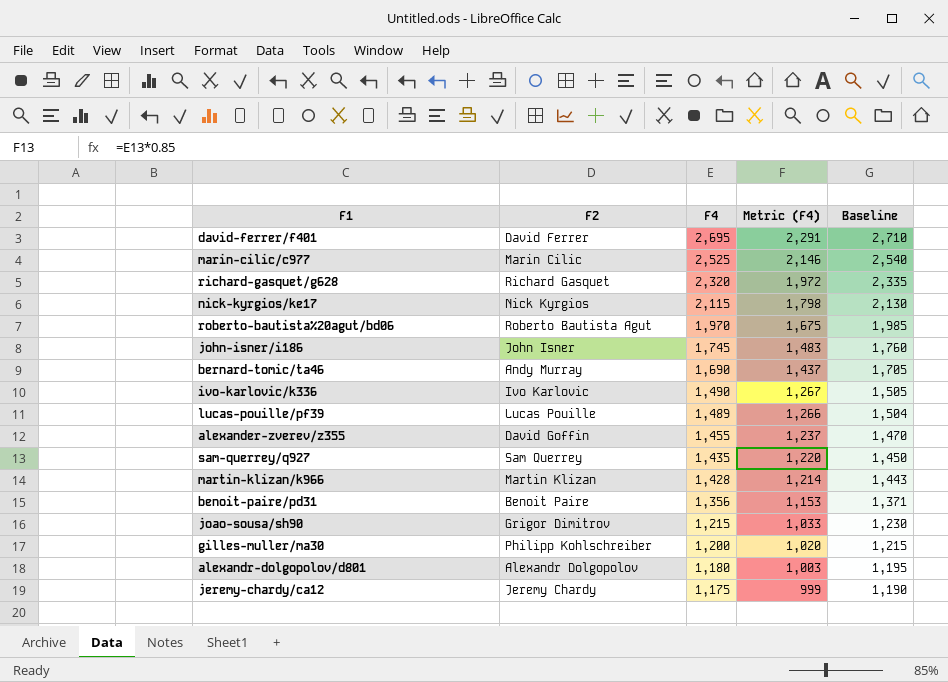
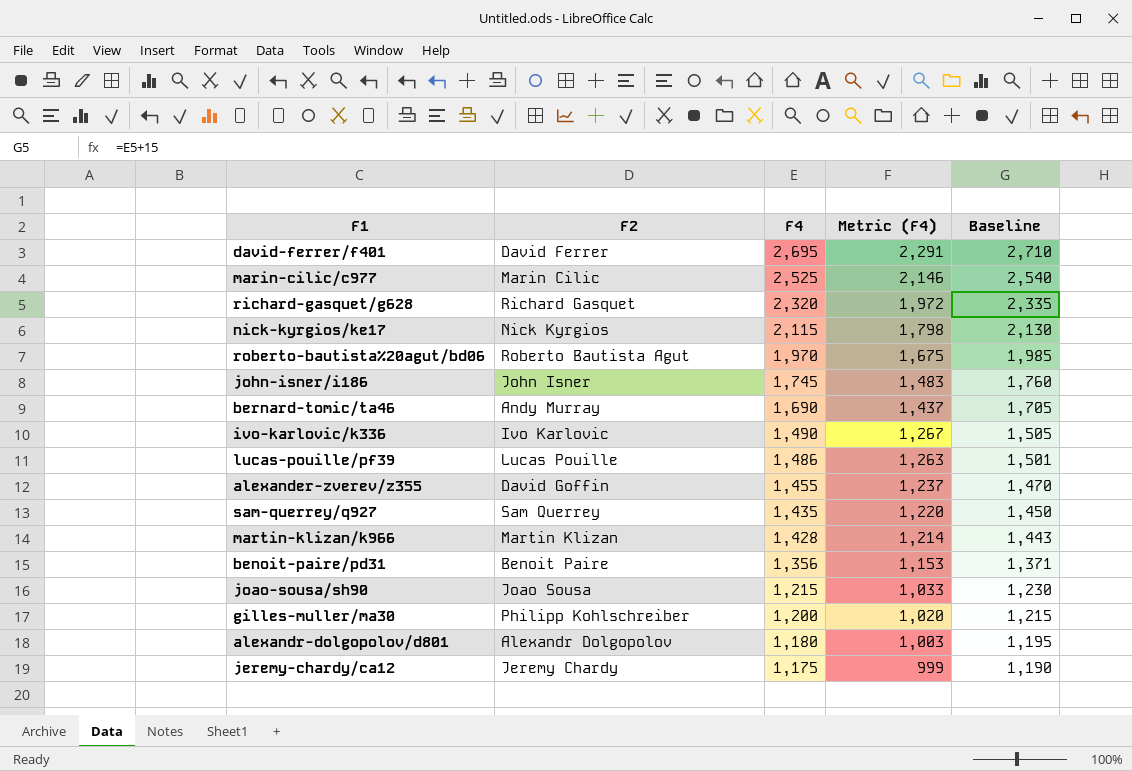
lucas-pouille/pf39 | F4: 1,489 -> 1,486
lucas-pouille/pf39 | Metric (F4): 1,266 -> 1,263
lucas-pouille/pf39 | Baseline: 1,504 -> 1,501
joao-sousa/sh90 | F2: Grigor Dimitrov -> Joao Sousa

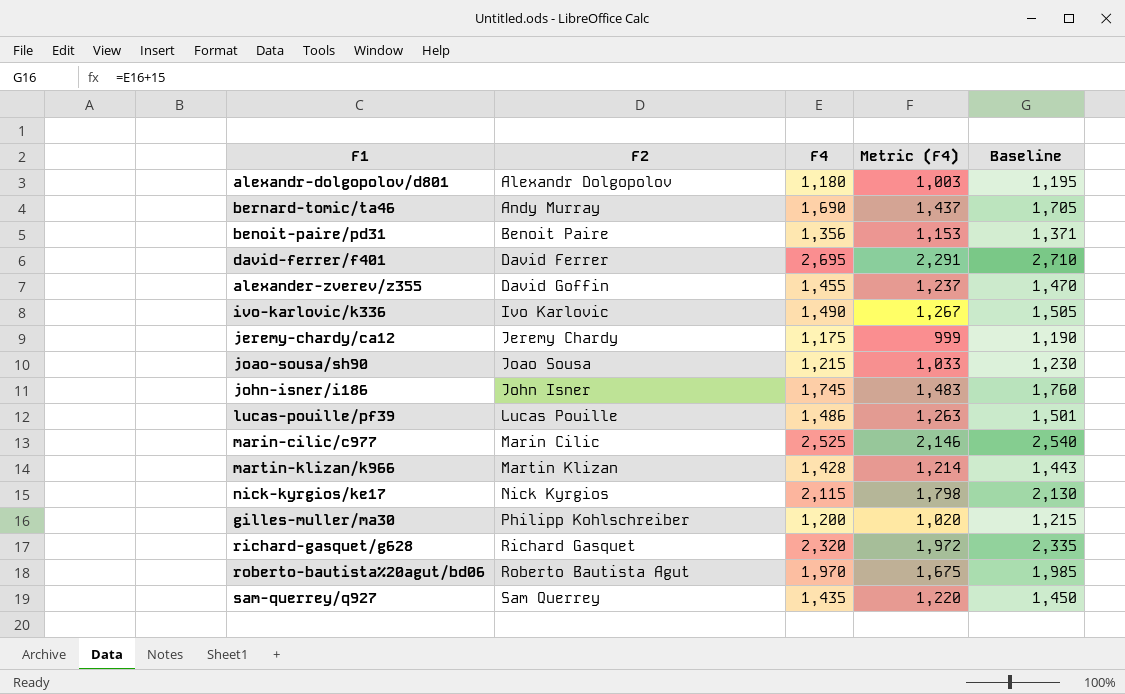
row order: F4 descending -> F2 ascending

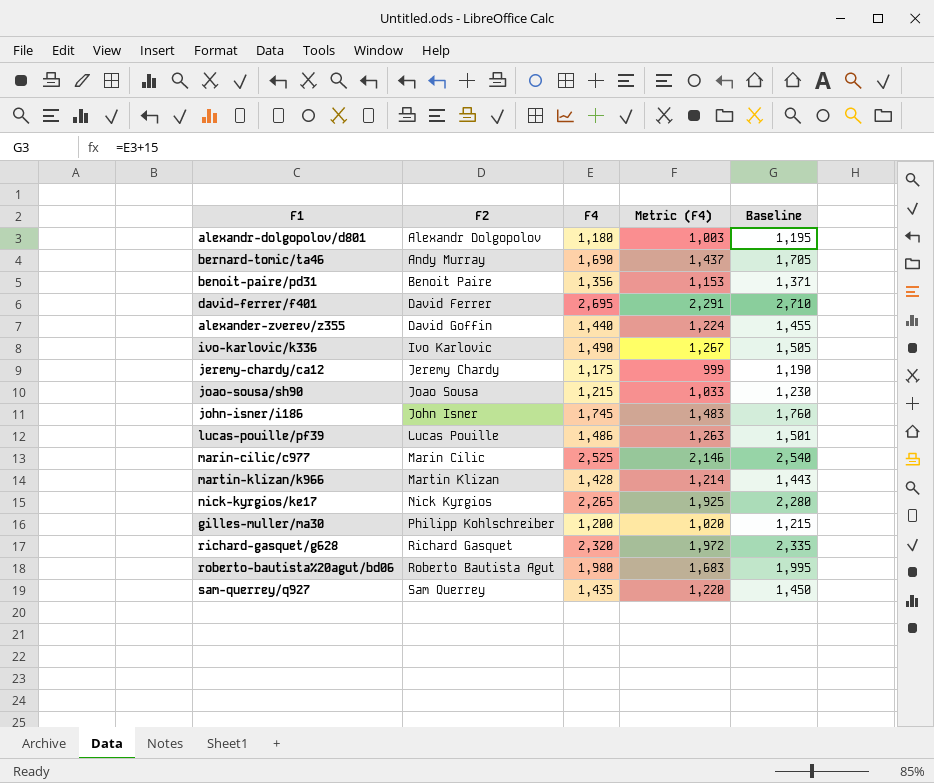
alexander-zverev/z355 | F4: 1,455 -> 1,440
alexander-zverev/z355 | Metric (F4): 1,237 -> 1,224
alexander-zverev/z355 | Baseline: 1,470 -> 1,455
nick-kyrgios/ke17 | F4: 2,115 -> 2,265
nick-kyrgios/ke17 | Metric (F4): 1,798 -> 1,925
nick-kyrgios/ke17 | Baseline: 2,130 -> 2,280
roberto-bautista%20agut/bd06 | F4: 1,970 -> 1,980
roberto-bautista%20agut/bd06 | Metric (F4): 1,675 -> 1,683
roberto-bautista%20agut/bd06 | Baseline: 1,985 -> 1,995

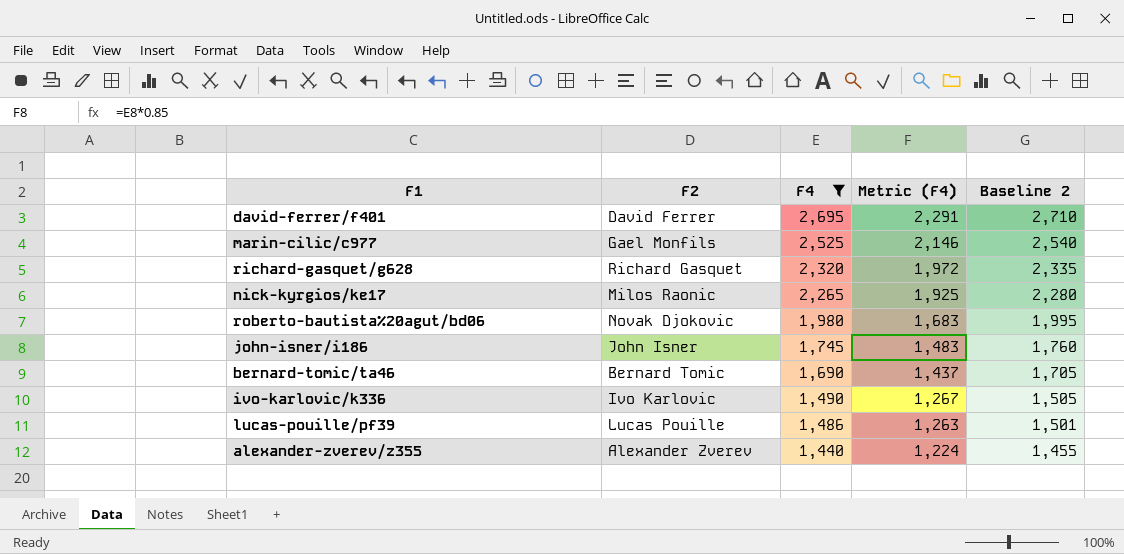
filter: none -> F4 >= 1,440
row order: F2 ascending -> F4 descending
column name: Baseline -> Baseline 2
marin-cilic/c977 | F2: Marin Cilic -> Gael Monfils
nick-kyrgios/ke17 | F2: Nick Kyrgios -> Milos Raonic
roberto-bautista%20agut/bd06 | F2: Roberto Bautista Agut -> Novak Djokovic
bernard-tomic/ta46 | F2: Andy Murray -> Bernard Tomic
alexander-zverev/z355 | F2: David Goffin -> Alexander Zverev

